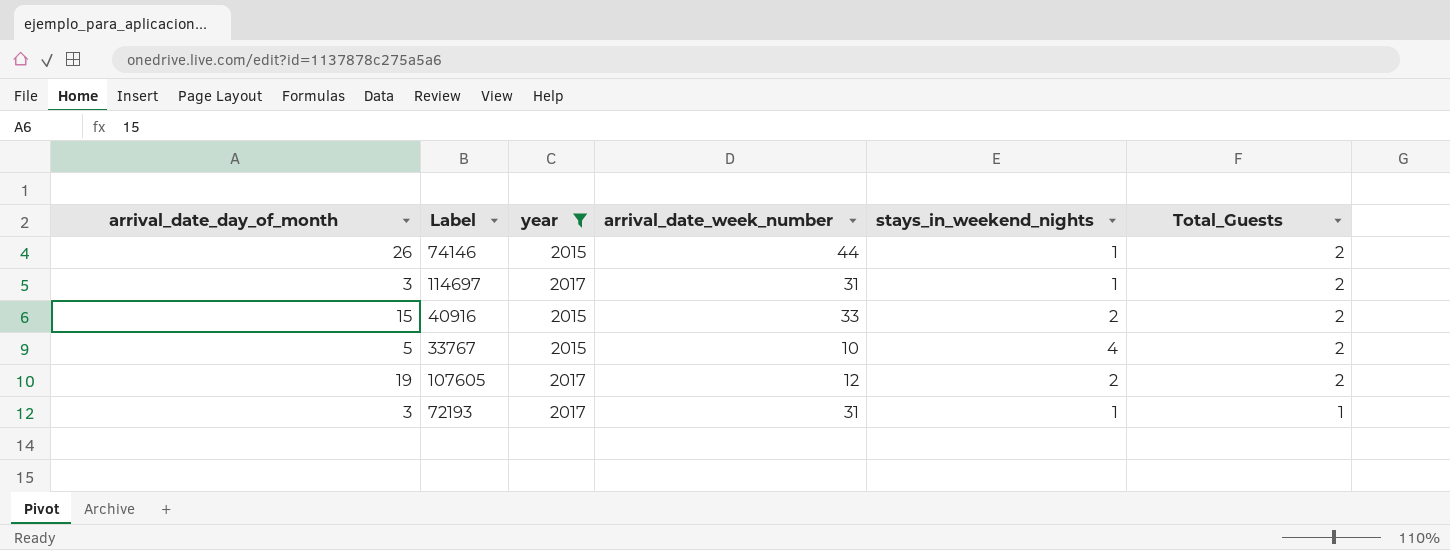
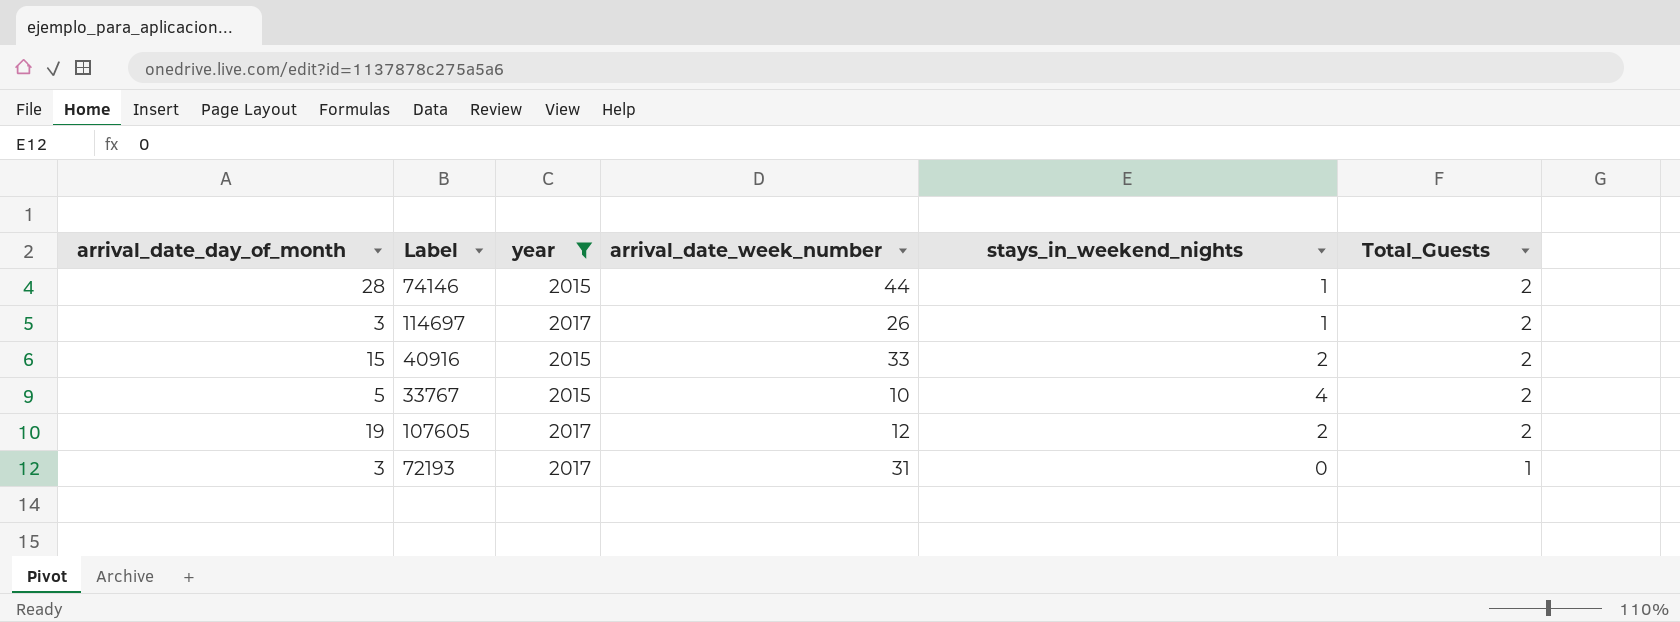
74146 | arrival_date_day_of_month: 26 -> 28
114697 | arrival_date_week_number: 31 -> 26
72193 | stays_in_weekend_nights: 1 -> 0

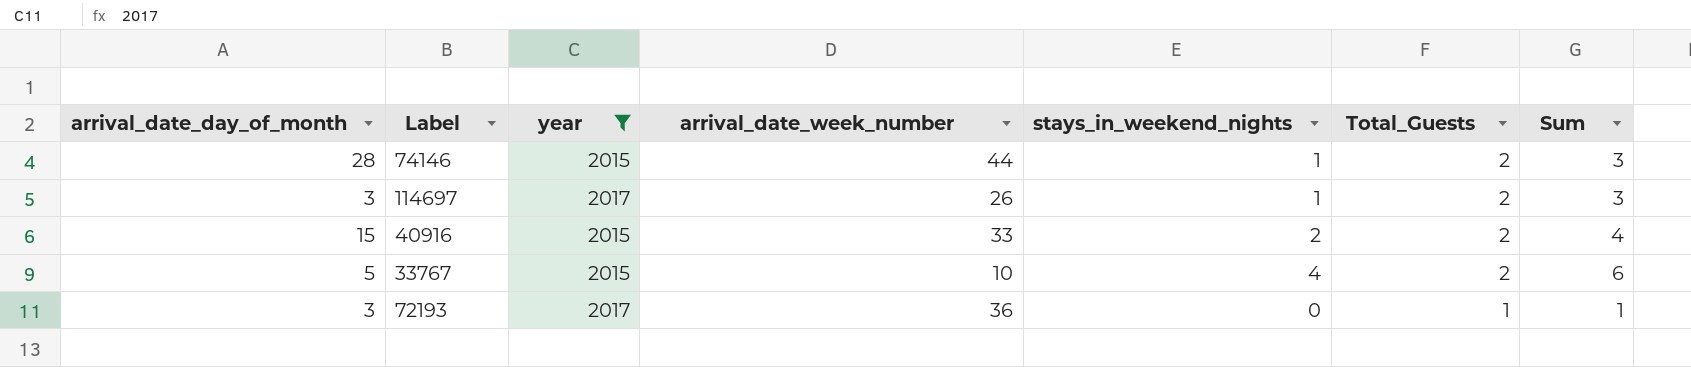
column Sum | formula: none -> [stays_in_weekend_nights] + [Total_Guests]
row 107605: 19 | 2017 | 12 | 2 | 2 -> none
72193 | arrival_date_week_number: 31 -> 36

